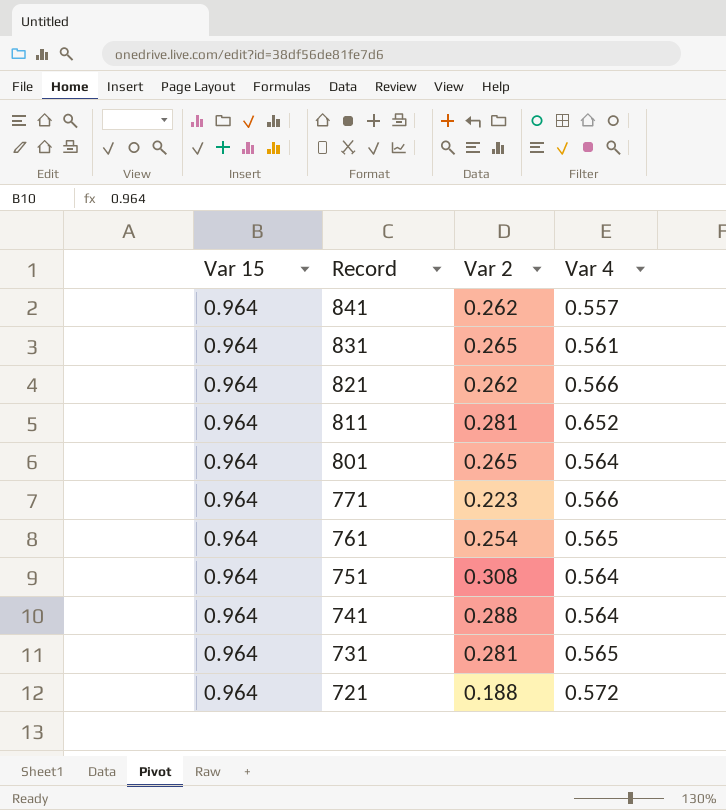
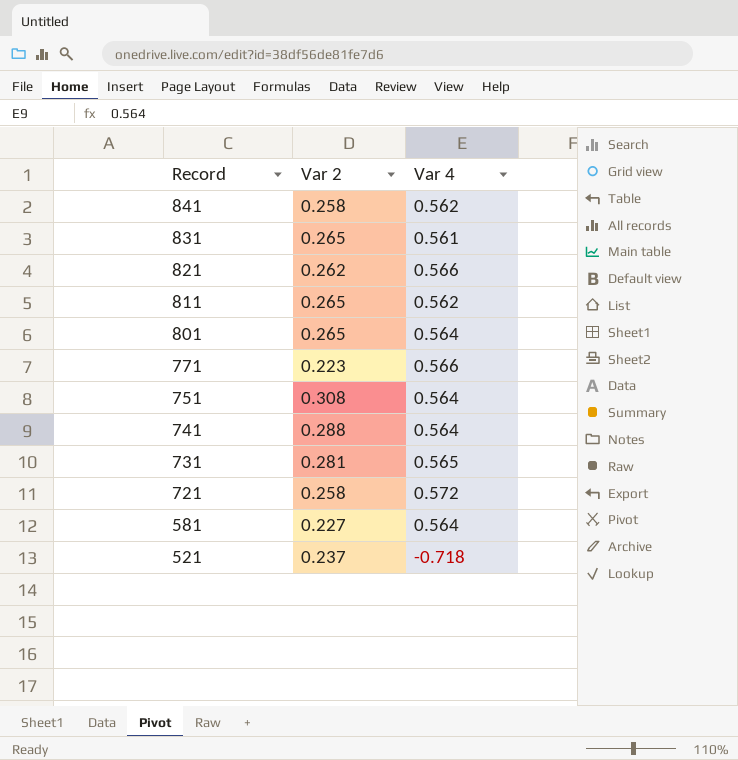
column Var 15 | position: 1 -> none
row 761: 0.964 | 0.254 | 0.565 -> none
841 | Var 2: 0.262 -> 0.258
841 | Var 4: 0.557 -> 0.562
811 | Var 2: 0.281 -> 0.265
811 | Var 4: 0.652 -> 0.562
721 | Var 2: 0.188 -> 0.258
row 581: none -> 0.227 | 0.564
row 521: none -> 0.237 | -0.718

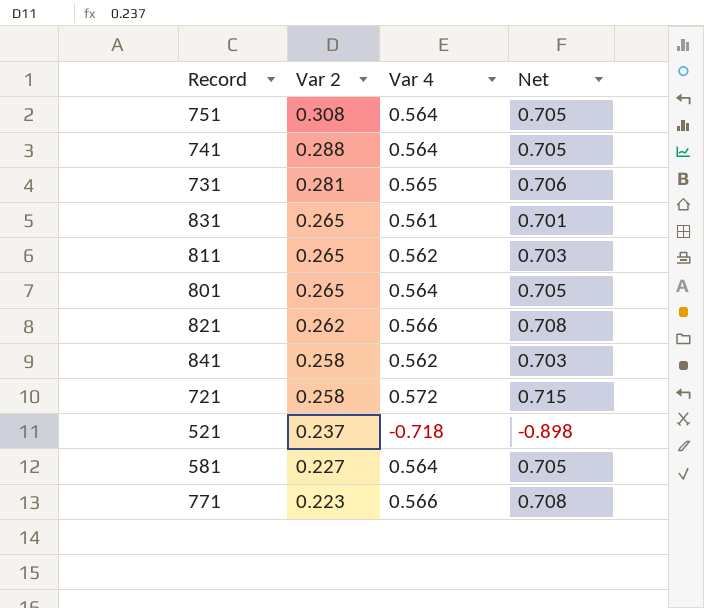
row order: Record descending -> Var 2 descending
column Net | formula: none -> [Var 4] * 1.25

